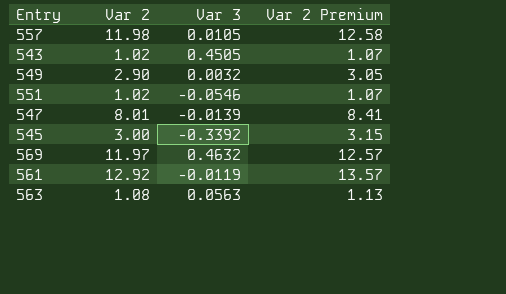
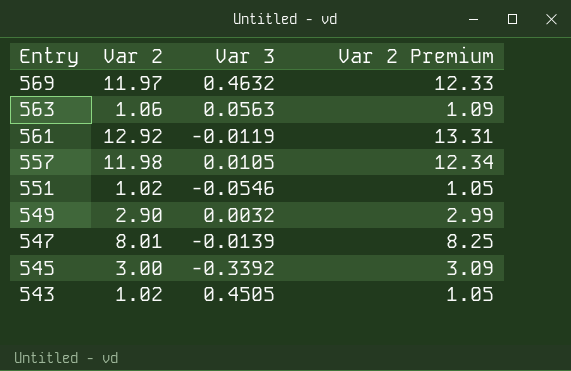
row order: none -> Entry descending
column Var 2 Premium | formula: [Var 2] * 1.05 -> [Var 2] * 1.03
563 | Var 2: 1.08 -> 1.06

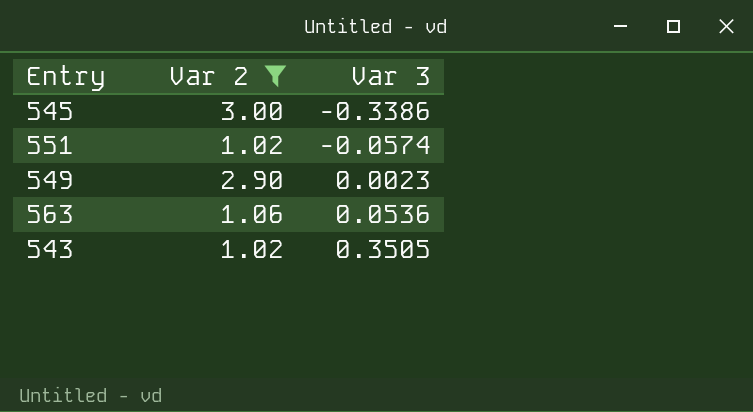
filter: none -> Var 2 <= 3.00
row order: Entry descending -> Var 3 ascending
column Var 2 Premium | formula: [Var 2] * 1.03 -> none
545 | Var 3: -0.3392 -> -0.3386
551 | Var 3: -0.0546 -> -0.0574
549 | Var 3: 0.0032 -> 0.0023
563 | Var 3: 0.0563 -> 0.0536
543 | Var 3: 0.4505 -> 0.3505

